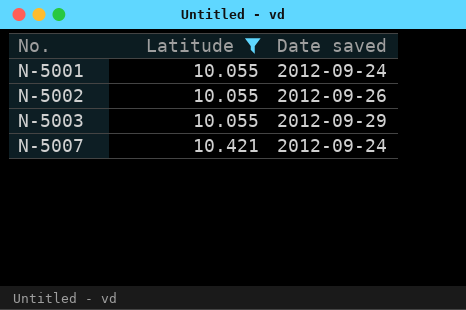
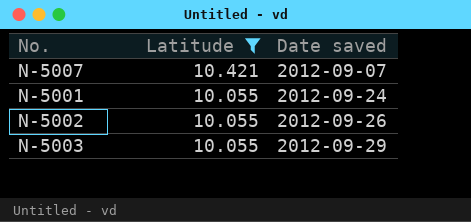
row order: No. ascending -> Latitude descending
N-5007 | Date saved: 2012-09-24 -> 2012-09-07

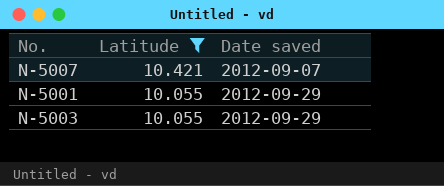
row N-5002: 10.055 | 2012-09-26 -> none
N-5001 | Date saved: 2012-09-24 -> 2012-09-29

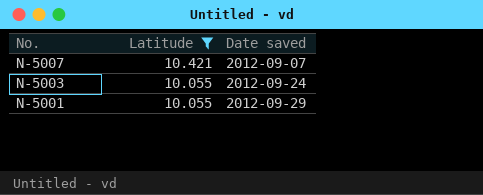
row order: Latitude descending -> No. descending
N-5003 | Date saved: 2012-09-29 -> 2012-09-24

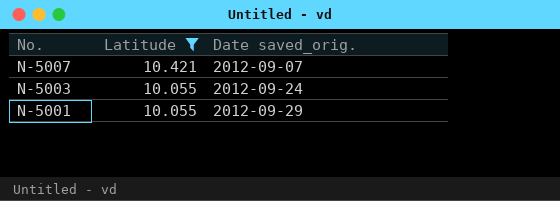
column name: Date saved -> Date saved_orig.

